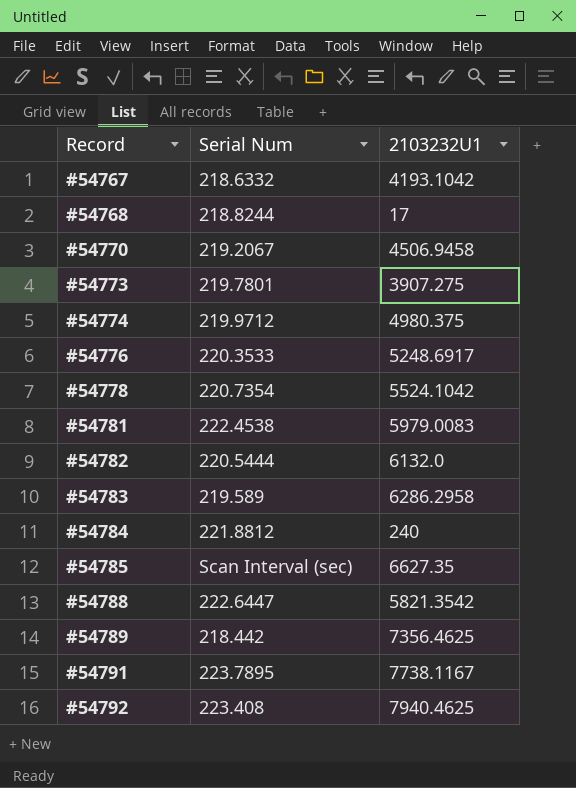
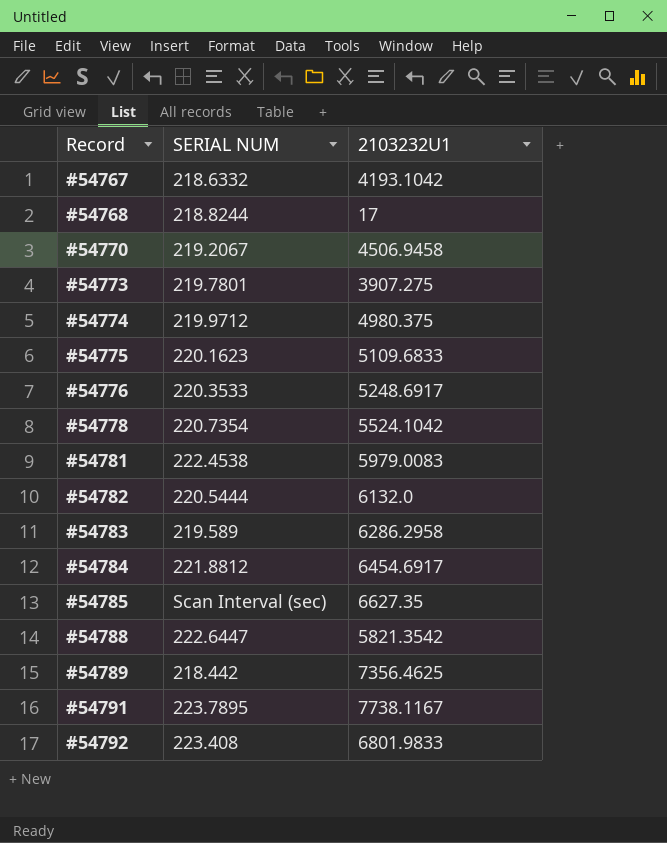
column name: Serial Num -> SERIAL NUM
row #54775: none -> 220.1623 | 5109.6833
#54784 | 2103232U1: 240 -> 6454.6917
#54792 | 2103232U1: 7940.4625 -> 6801.9833

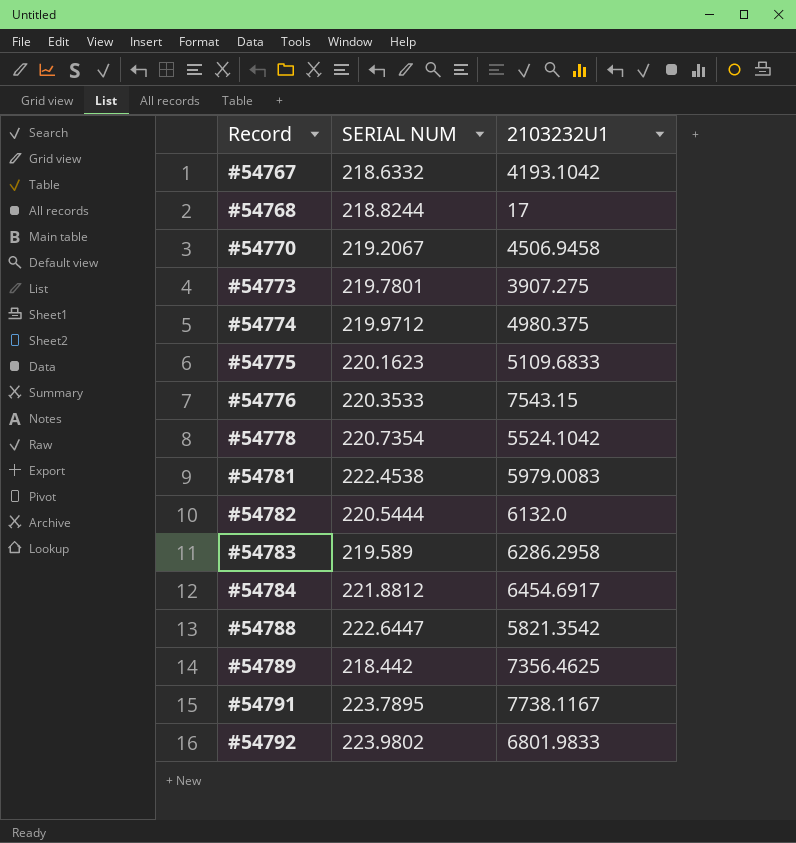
row #54785: Scan Interval (sec) | 6627.35 -> none
#54776 | 2103232U1: 5248.6917 -> 7543.15
#54792 | SERIAL NUM: 223.408 -> 223.9802

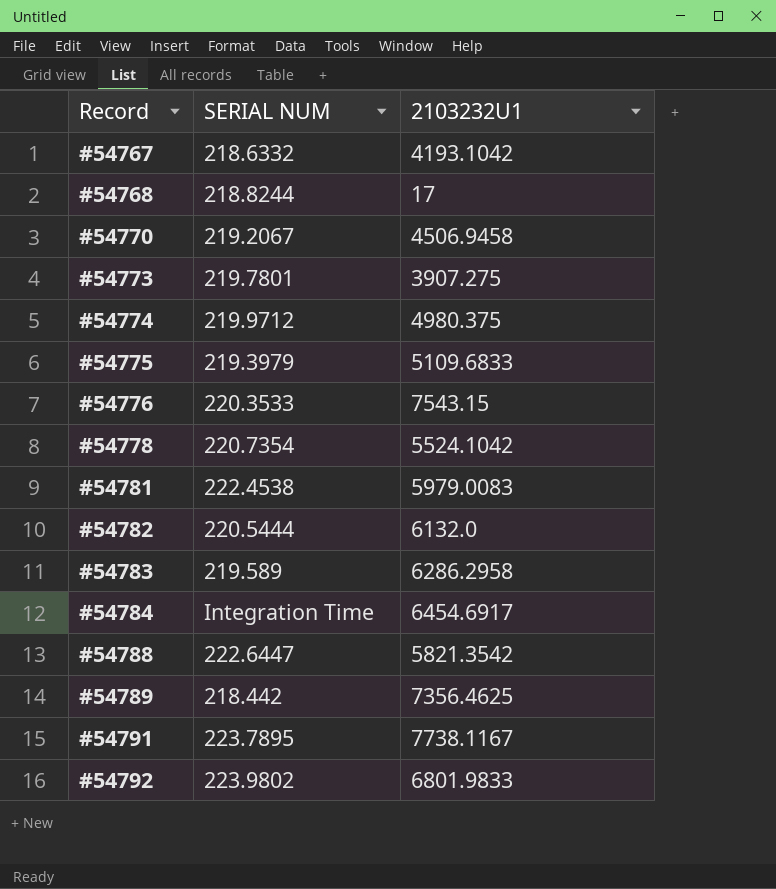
#54775 | SERIAL NUM: 220.1623 -> 219.3979
#54784 | SERIAL NUM: 221.8812 -> Integration Time

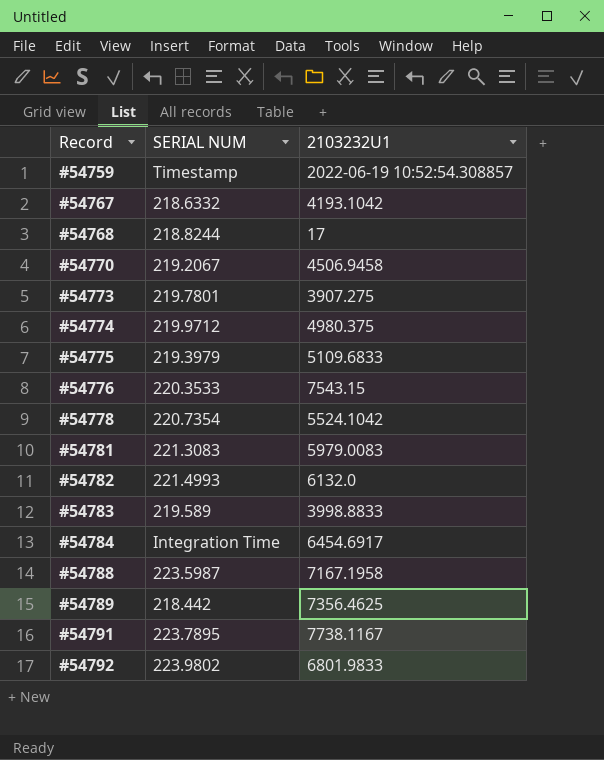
row #54759: none -> Timestamp | 2022-06-19 10:52:54.308857
#54781 | SERIAL NUM: 222.4538 -> 221.3083
#54782 | SERIAL NUM: 220.5444 -> 221.4993
#54783 | 2103232U1: 6286.2958 -> 3998.8833
#54788 | SERIAL NUM: 222.6447 -> 223.5987
#54788 | 2103232U1: 5821.3542 -> 7167.1958

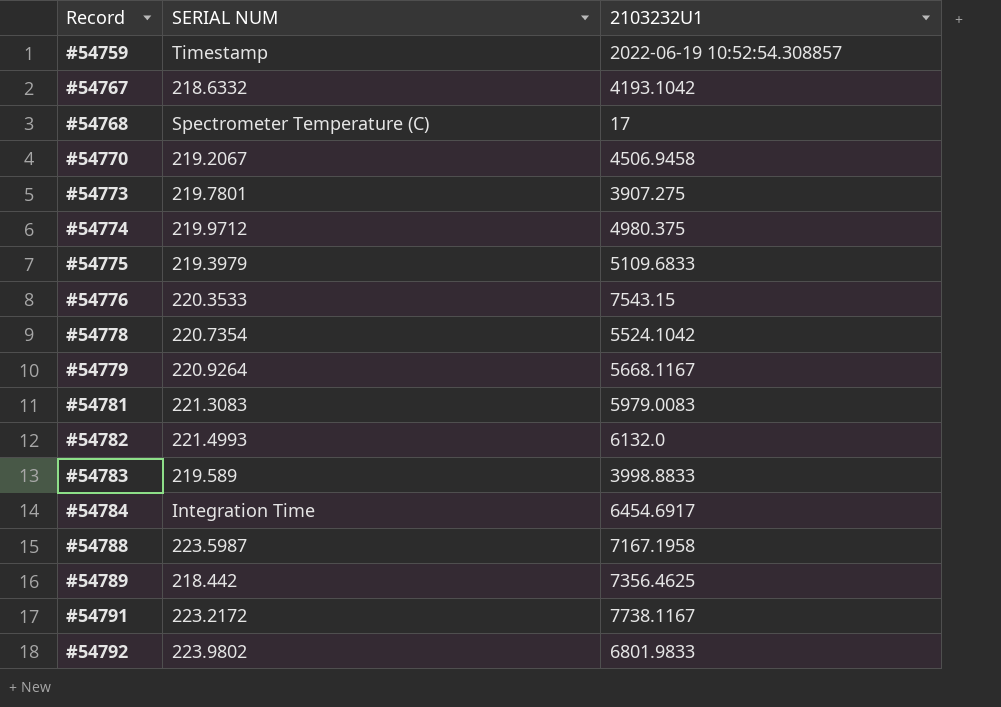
#54768 | SERIAL NUM: 218.8244 -> Spectrometer Temperature (C)
row #54779: none -> 220.9264 | 5668.1167
#54791 | SERIAL NUM: 223.7895 -> 223.2172

